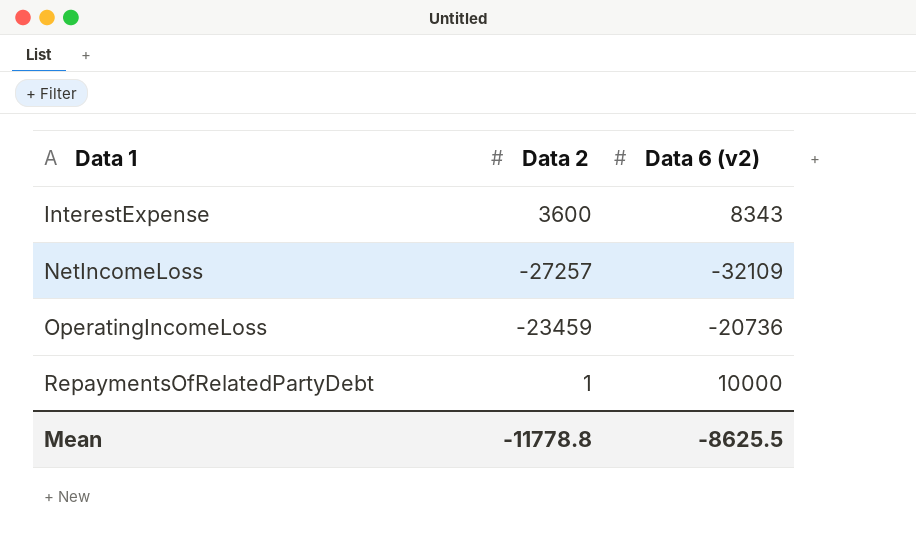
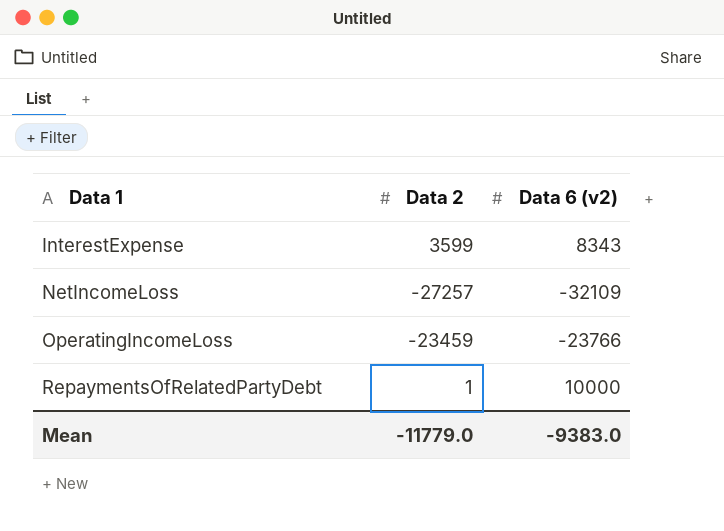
InterestExpense | Data 2: 3600 -> 3599
OperatingIncomeLoss | Data 6 (v2): -20736 -> -23766
Mean | Data 2: -11778.8 -> -11779.0
Mean | Data 6 (v2): -8625.5 -> -9383.0

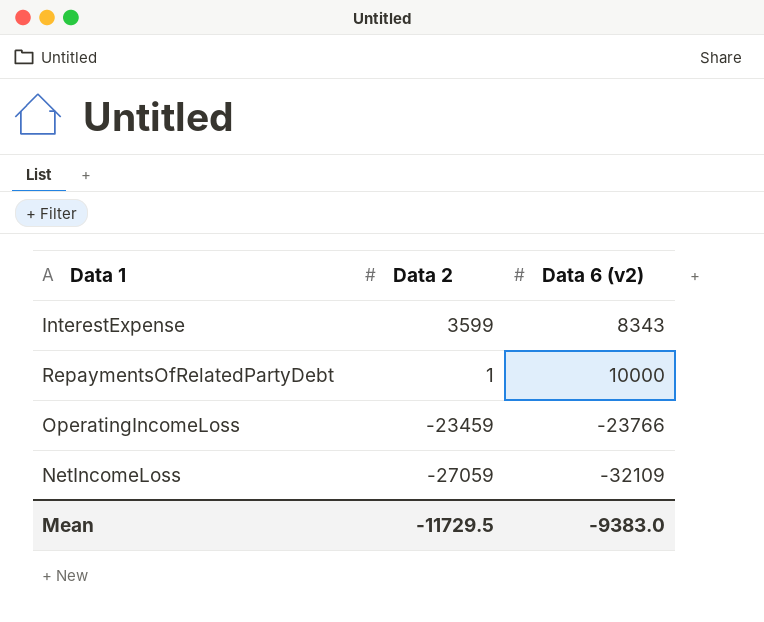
row order: Data 1 ascending -> Data 2 descending
NetIncomeLoss | Data 2: -27257 -> -27059
Mean | Data 2: -11779.0 -> -11729.5

